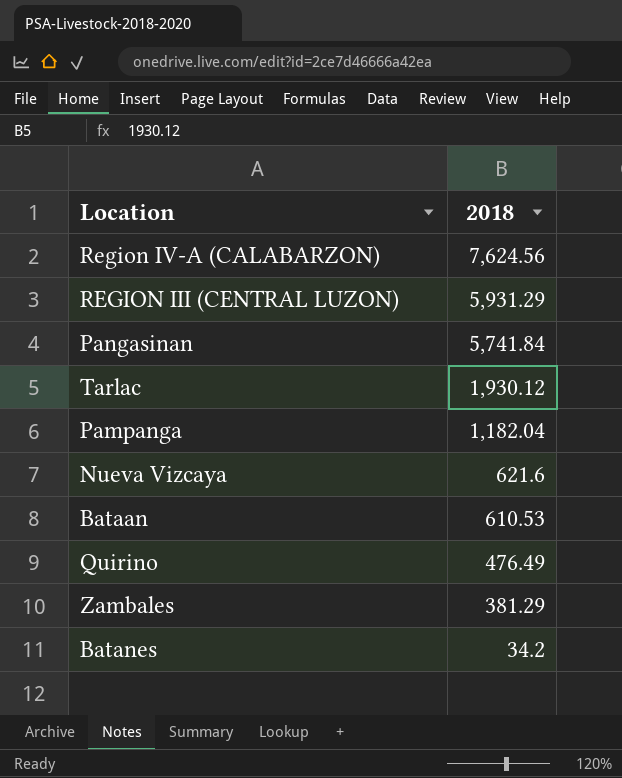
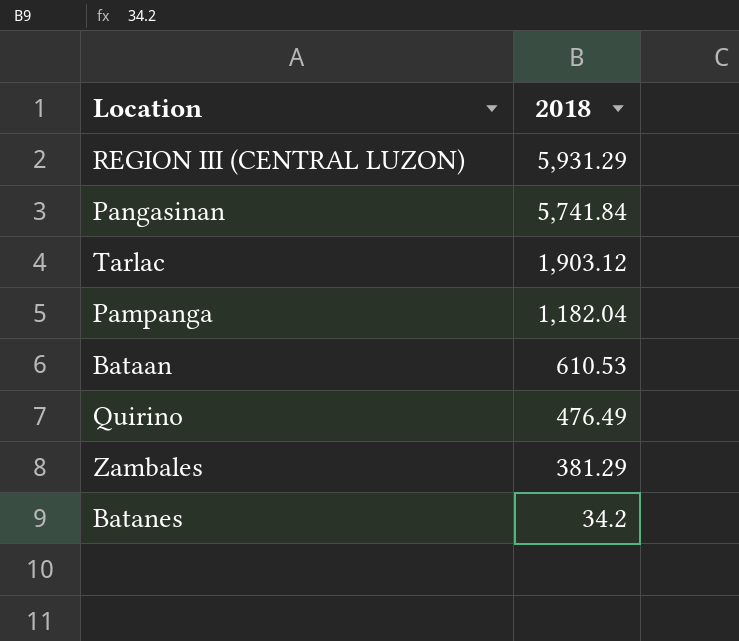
row Region IV-A (CALABARZON): 7,624.56 -> none
row Nueva Vizcaya: 621.6 -> none
Tarlac | 2018: 1,930.12 -> 1,903.12

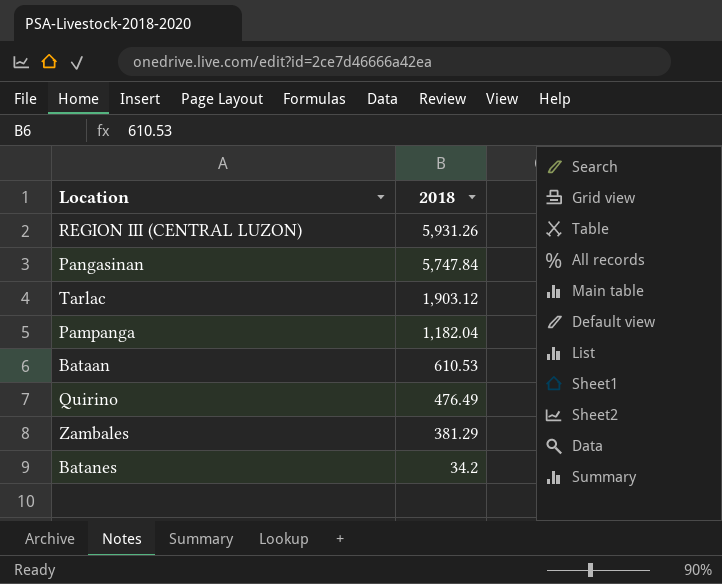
REGION III (CENTRAL LUZON) | 2018: 5,931.29 -> 5,931.26
Pangasinan | 2018: 5,741.84 -> 5,747.84

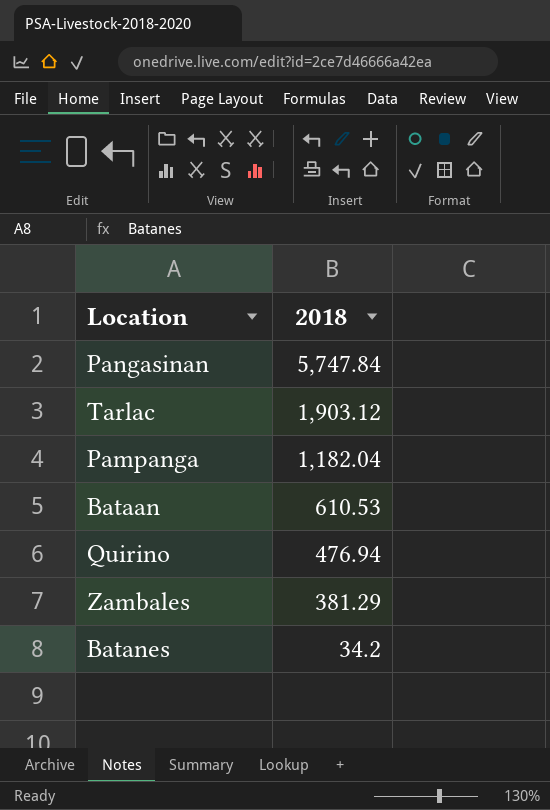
row REGION III (CENTRAL LUZON): 5,931.26 -> none
Quirino | 2018: 476.49 -> 476.94

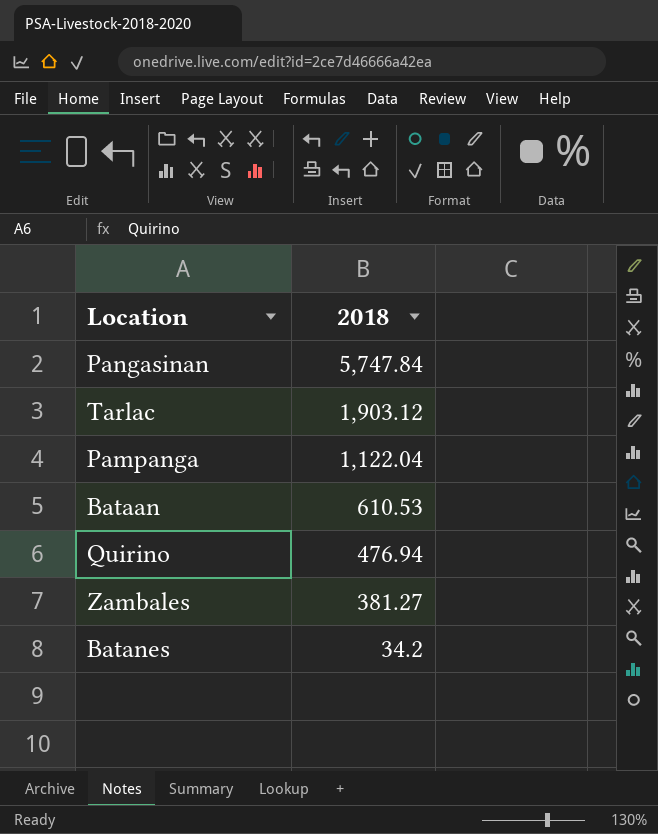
Pampanga | 2018: 1,182.04 -> 1,122.04
Zambales | 2018: 381.29 -> 381.27

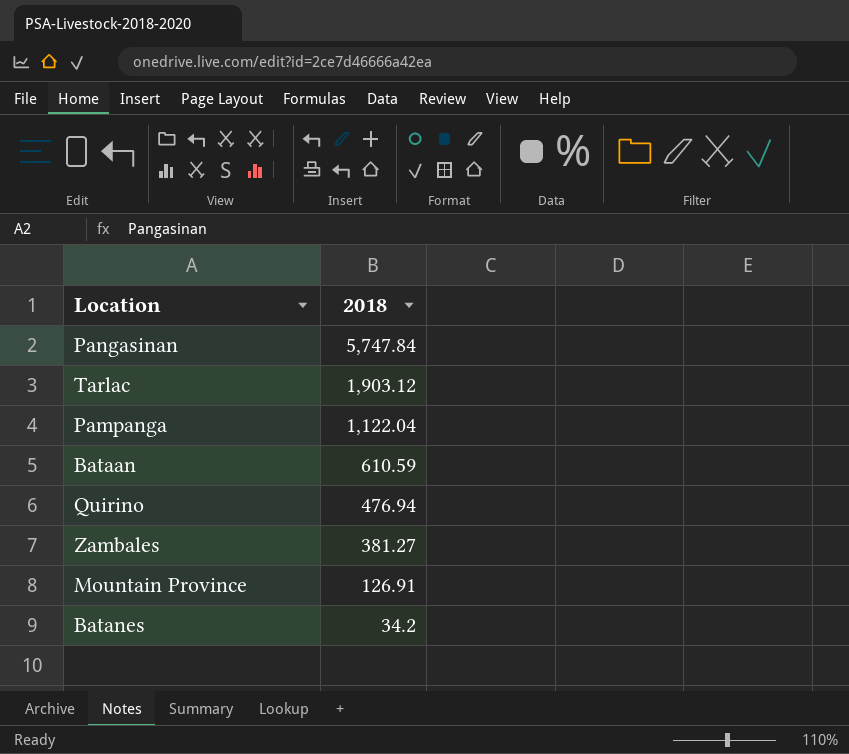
Bataan | 2018: 610.53 -> 610.59
row Mountain Province: none -> 126.91

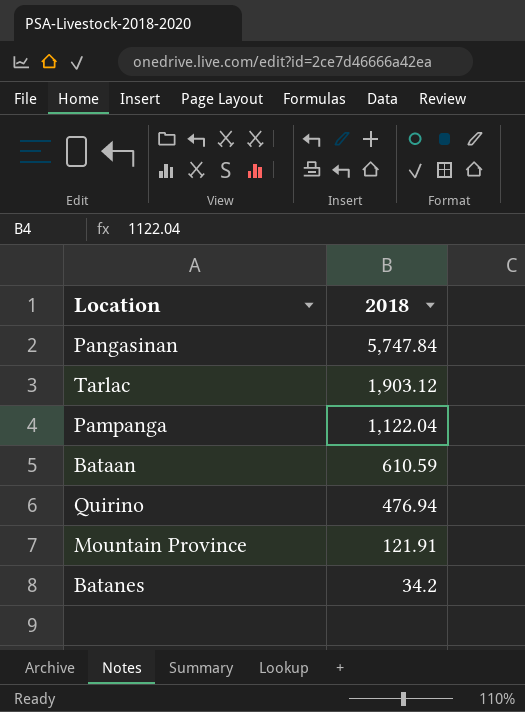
row Zambales: 381.27 -> none
Mountain Province | 2018: 126.91 -> 121.91

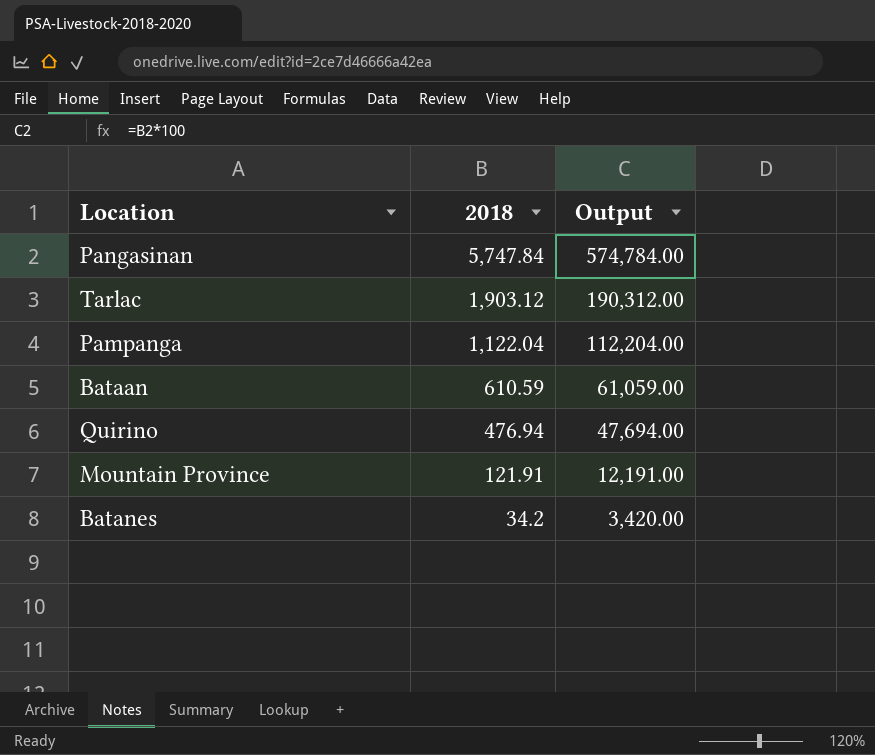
column Output | formula: none -> [2018] * 100

